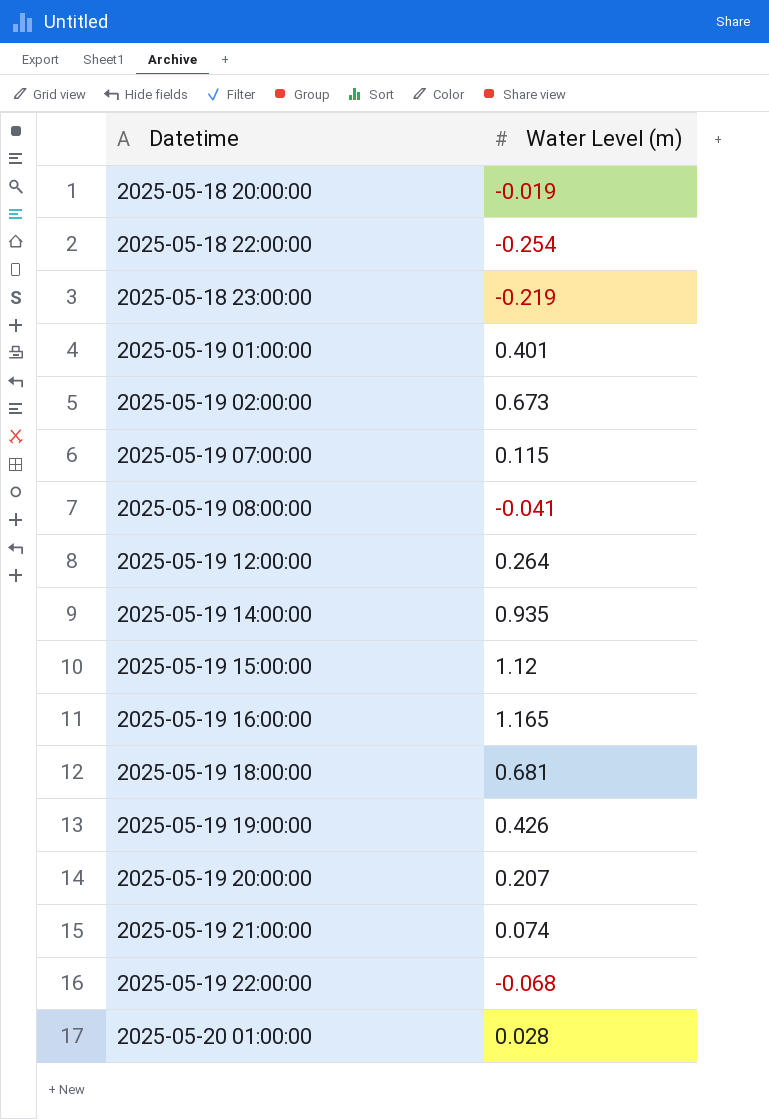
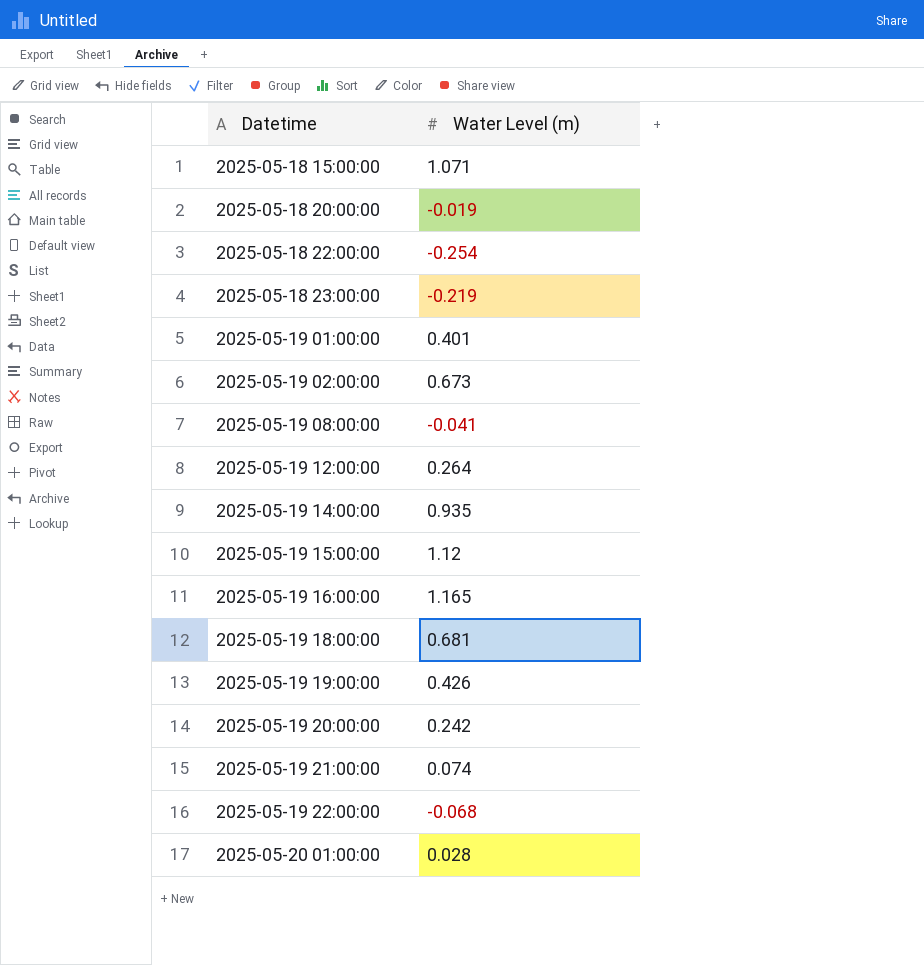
row 2025-05-19 07:00:00: 0.115 -> none
row 2025-05-18 15:00:00: none -> 1.071
2025-05-19 20:00:00 | Water Level (m): 0.207 -> 0.242

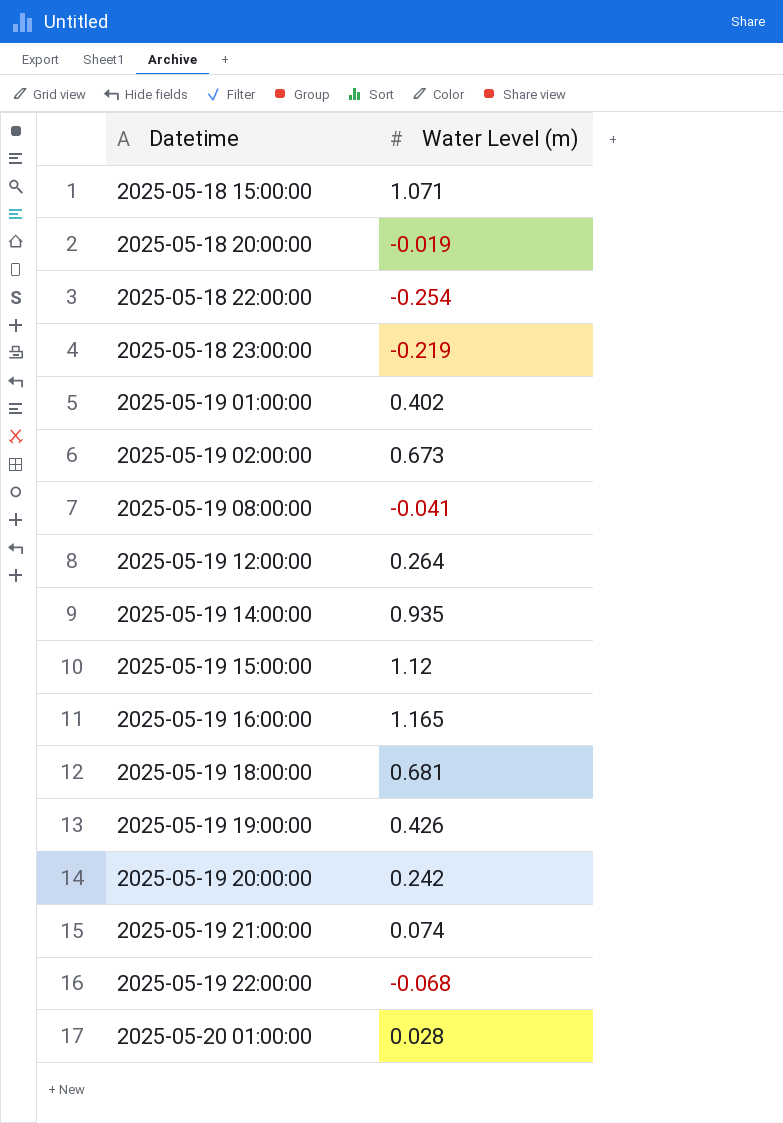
2025-05-19 01:00:00 | Water Level (m): 0.401 -> 0.402

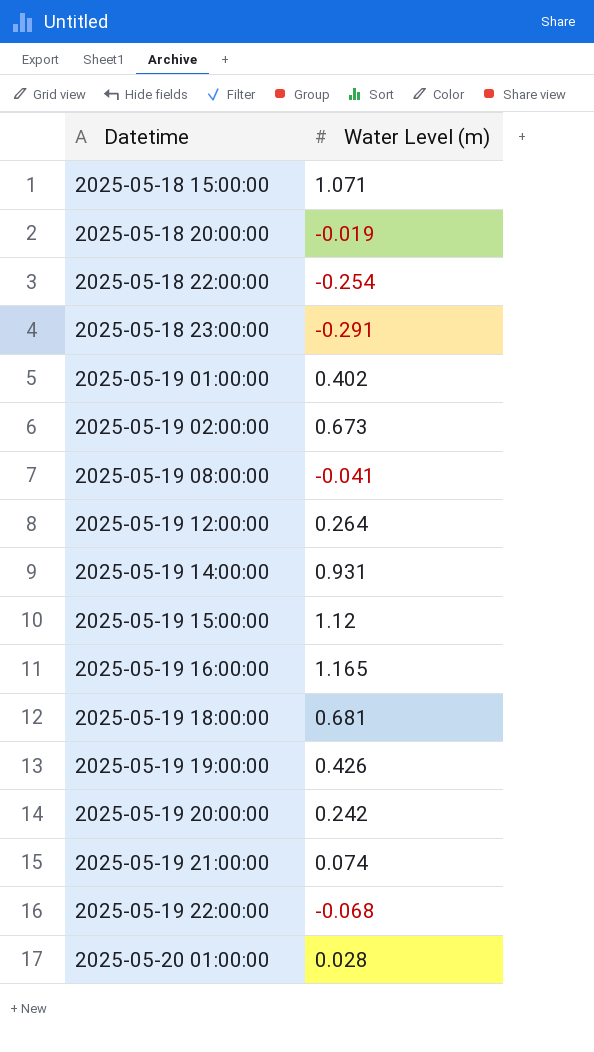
2025-05-18 23:00:00 | Water Level (m): -0.219 -> -0.291
2025-05-19 14:00:00 | Water Level (m): 0.935 -> 0.931

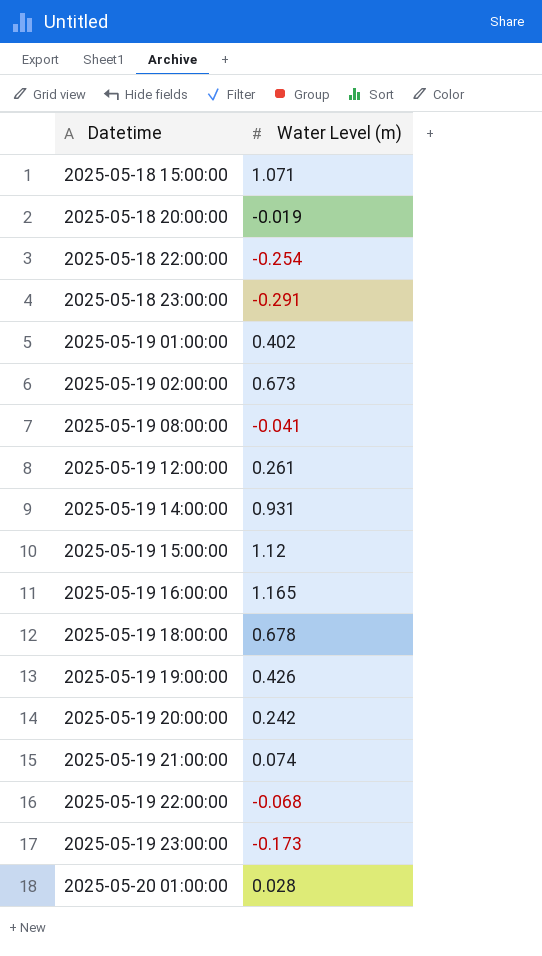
2025-05-19 12:00:00 | Water Level (m): 0.264 -> 0.261
2025-05-19 18:00:00 | Water Level (m): 0.681 -> 0.678
row 2025-05-19 23:00:00: none -> -0.173

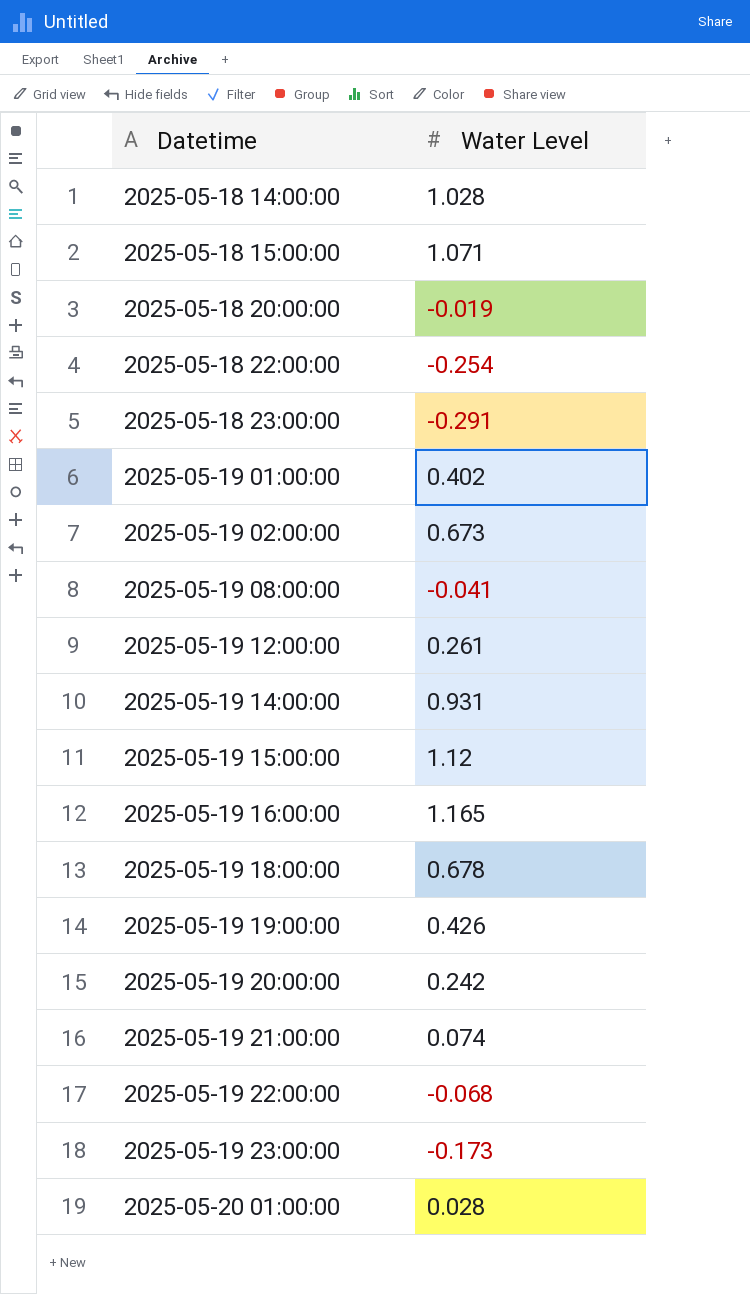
column name: Water Level (m) -> Water Level
row 2025-05-18 14:00:00: none -> 1.028

